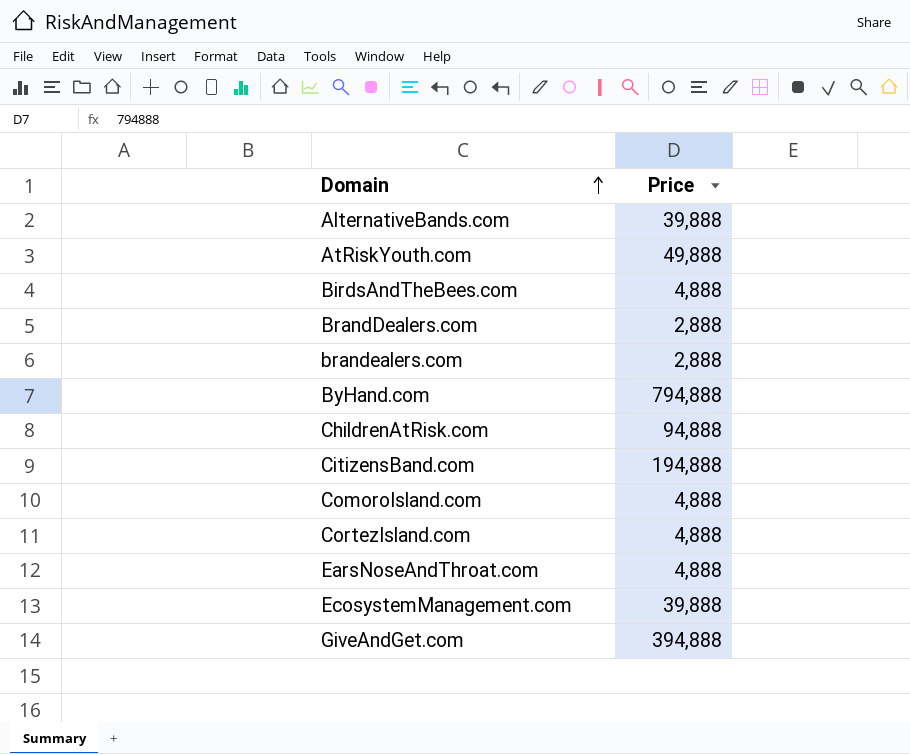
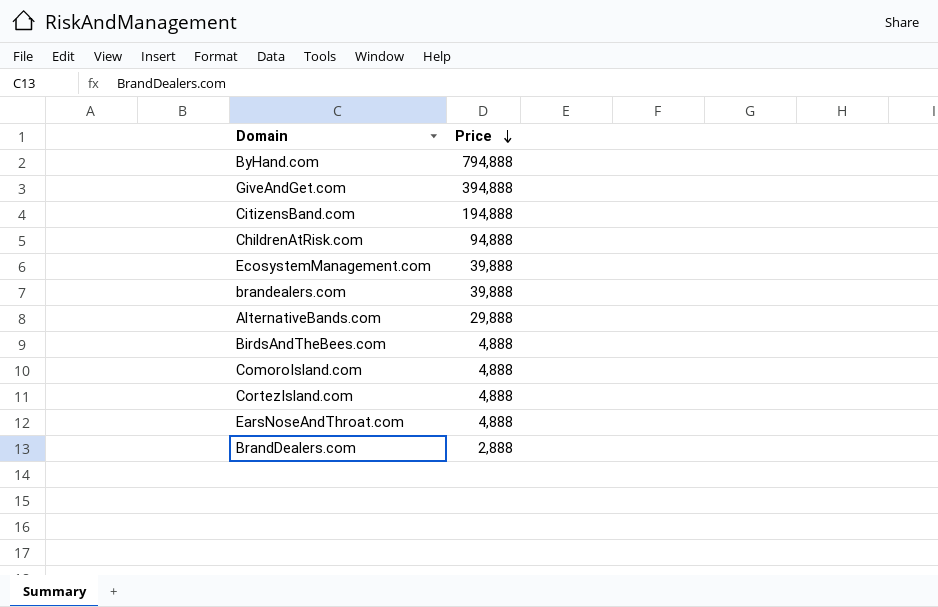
row order: Domain ascending -> Price descending
row AtRiskYouth.com: 49,888 -> none
brandealers.com | Price: 2,888 -> 39,888
AlternativeBands.com | Price: 39,888 -> 29,888

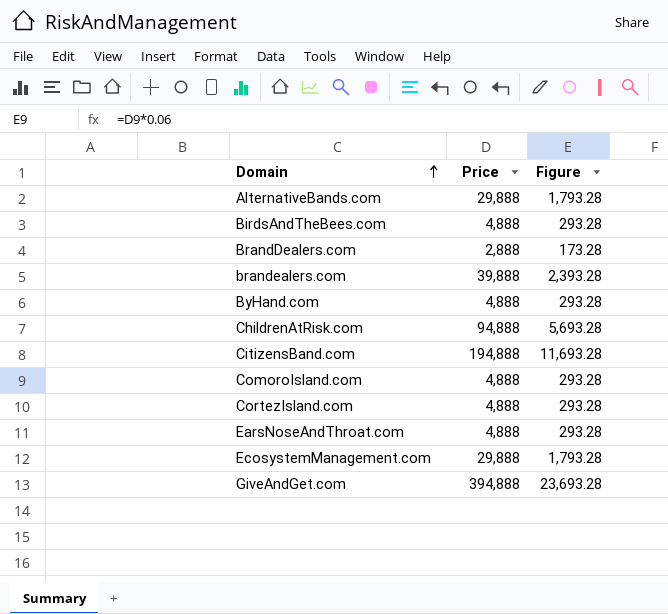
row order: Price descending -> Domain ascending
column Figure | formula: none -> [Price] * 0.06
ByHand.com | Price: 794,888 -> 4,888
EcosystemManagement.com | Price: 39,888 -> 29,888

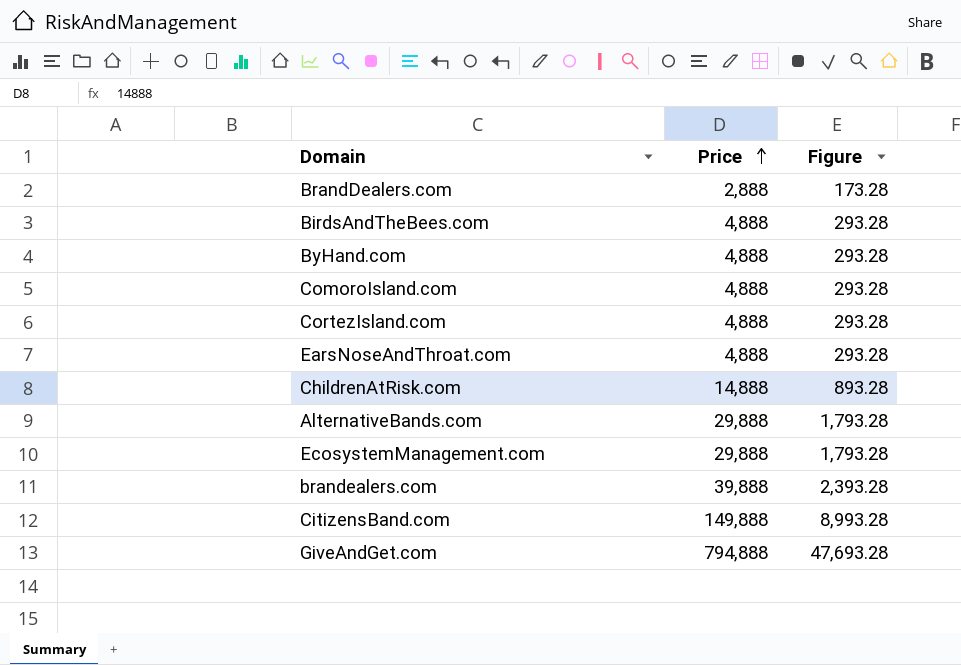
row order: Domain ascending -> Price ascending
ChildrenAtRisk.com | Price: 94,888 -> 14,888
ChildrenAtRisk.com | Figure: 5,693.28 -> 893.28
CitizensBand.com | Price: 194,888 -> 149,888
CitizensBand.com | Figure: 11,693.28 -> 8,993.28
GiveAndGet.com | Price: 394,888 -> 794,888
GiveAndGet.com | Figure: 23,693.28 -> 47,693.28

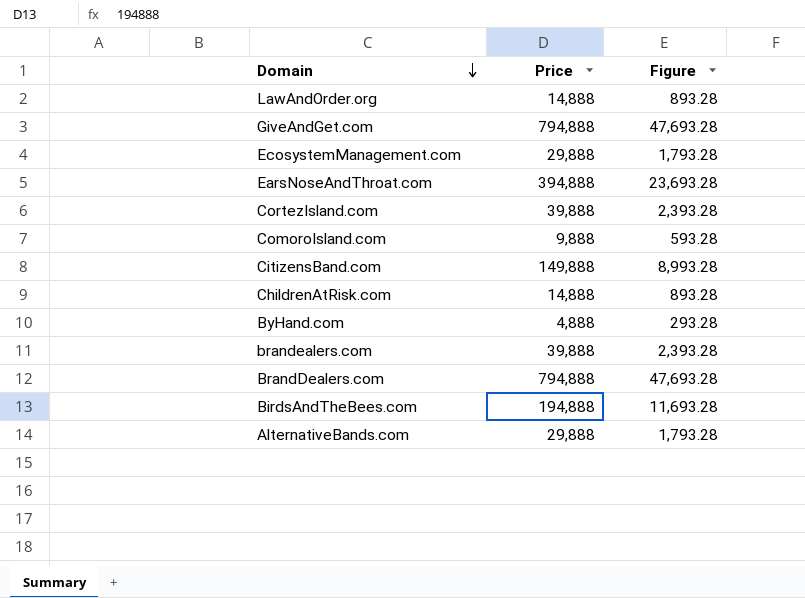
row order: Price ascending -> Domain descending
row LawAndOrder.org: none -> 14,888 | 893.28
EarsNoseAndThroat.com | Price: 4,888 -> 394,888
EarsNoseAndThroat.com | Figure: 293.28 -> 23,693.28
CortezIsland.com | Price: 4,888 -> 39,888
CortezIsland.com | Figure: 293.28 -> 2,393.28
ComoroIsland.com | Price: 4,888 -> 9,888
ComoroIsland.com | Figure: 293.28 -> 593.28
BrandDealers.com | Price: 2,888 -> 794,888
BrandDealers.com | Figure: 173.28 -> 47,693.28
BirdsAndTheBees.com | Price: 4,888 -> 194,888
BirdsAndTheBees.com | Figure: 293.28 -> 11,693.28

